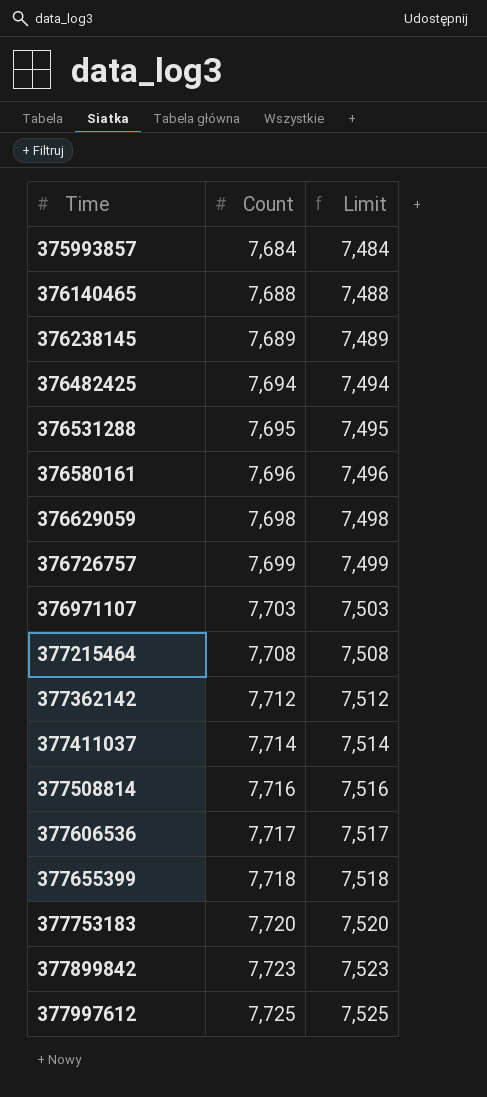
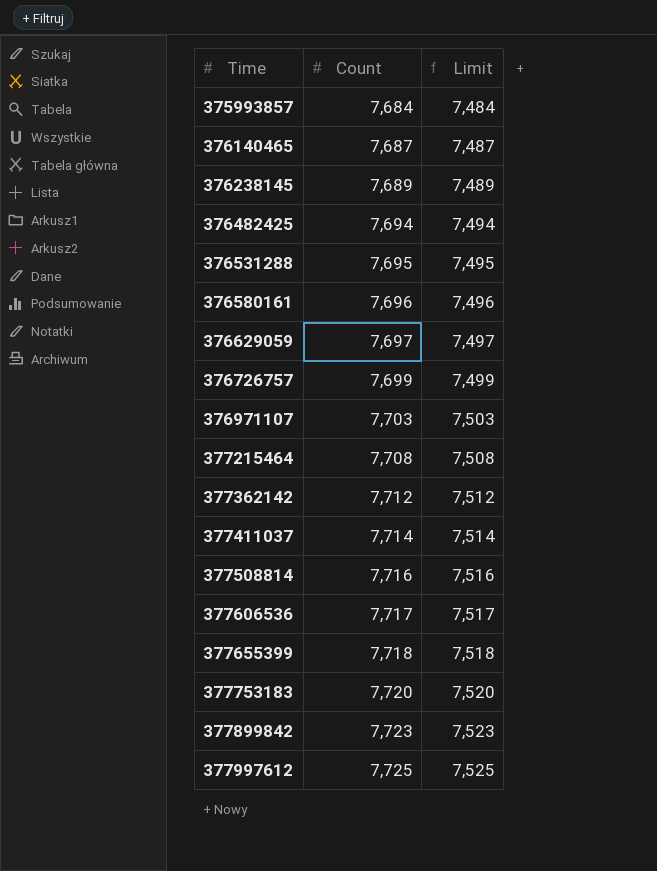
376140465 | Count: 7,688 -> 7,687
376140465 | Limit: 7,488 -> 7,487
376629059 | Count: 7,698 -> 7,697
376629059 | Limit: 7,498 -> 7,497

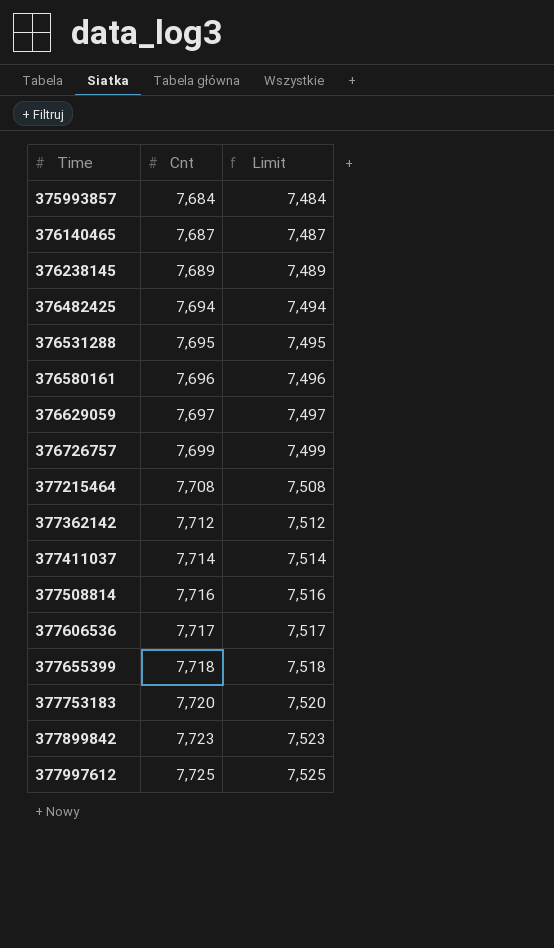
column name: Count -> Cnt
row 376971107: 7,703 | 7,503 -> none

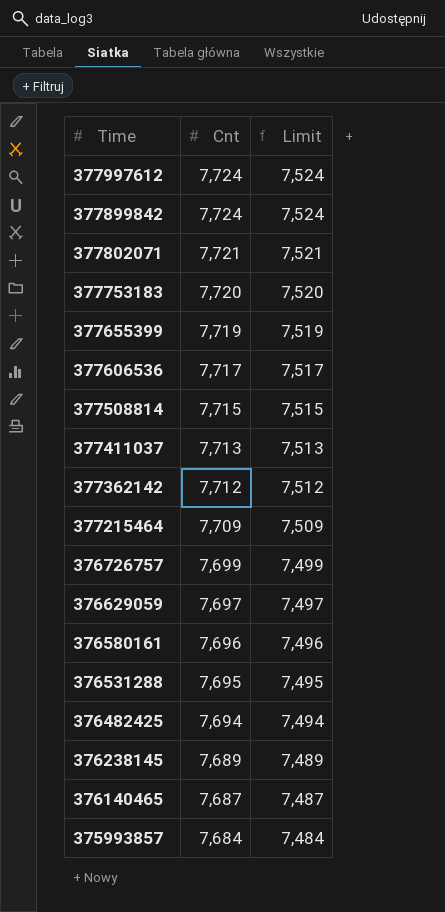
row order: Time ascending -> Time descending
377997612 | Cnt: 7,725 -> 7,724
377997612 | Limit: 7,525 -> 7,524
377899842 | Cnt: 7,723 -> 7,724
377899842 | Limit: 7,523 -> 7,524
row 377802071: none -> 7,721 | 7,521
377655399 | Cnt: 7,718 -> 7,719
377655399 | Limit: 7,518 -> 7,519
377508814 | Cnt: 7,716 -> 7,715
377508814 | Limit: 7,516 -> 7,515
377411037 | Cnt: 7,714 -> 7,713
377411037 | Limit: 7,514 -> 7,513
377215464 | Cnt: 7,708 -> 7,709
377215464 | Limit: 7,508 -> 7,509

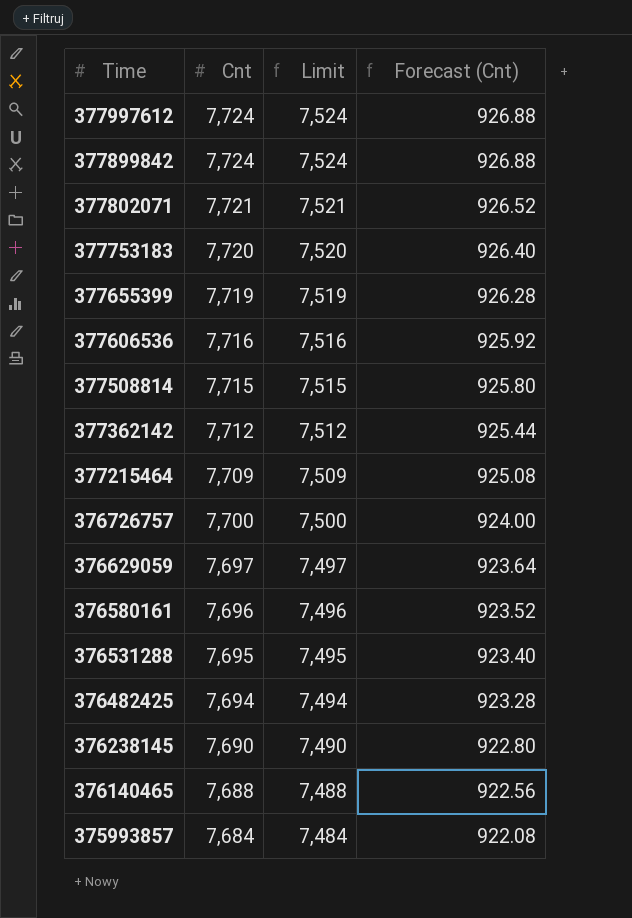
column Forecast (Cnt) | formula: none -> [Cnt] * 0.12
row 377411037: 7,713 | 7,513 -> none
377606536 | Cnt: 7,717 -> 7,716
377606536 | Limit: 7,517 -> 7,516
376726757 | Cnt: 7,699 -> 7,700
376726757 | Limit: 7,499 -> 7,500
376238145 | Cnt: 7,689 -> 7,690
376238145 | Limit: 7,489 -> 7,490
376140465 | Cnt: 7,687 -> 7,688
376140465 | Limit: 7,487 -> 7,488

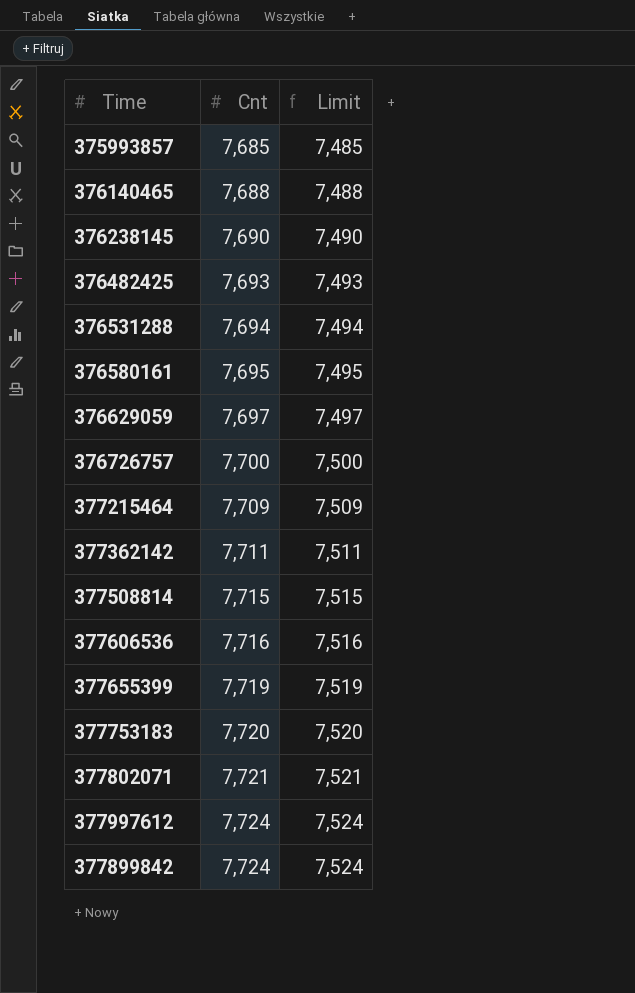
row order: Time descending -> Cnt ascending
column Forecast (Cnt) | formula: [Cnt] * 0.12 -> none
375993857 | Cnt: 7,684 -> 7,685
375993857 | Limit: 7,484 -> 7,485
376482425 | Cnt: 7,694 -> 7,693
376482425 | Limit: 7,494 -> 7,493
376531288 | Cnt: 7,695 -> 7,694
376531288 | Limit: 7,495 -> 7,494
376580161 | Cnt: 7,696 -> 7,695
376580161 | Limit: 7,496 -> 7,495
377362142 | Cnt: 7,712 -> 7,711
377362142 | Limit: 7,512 -> 7,511

